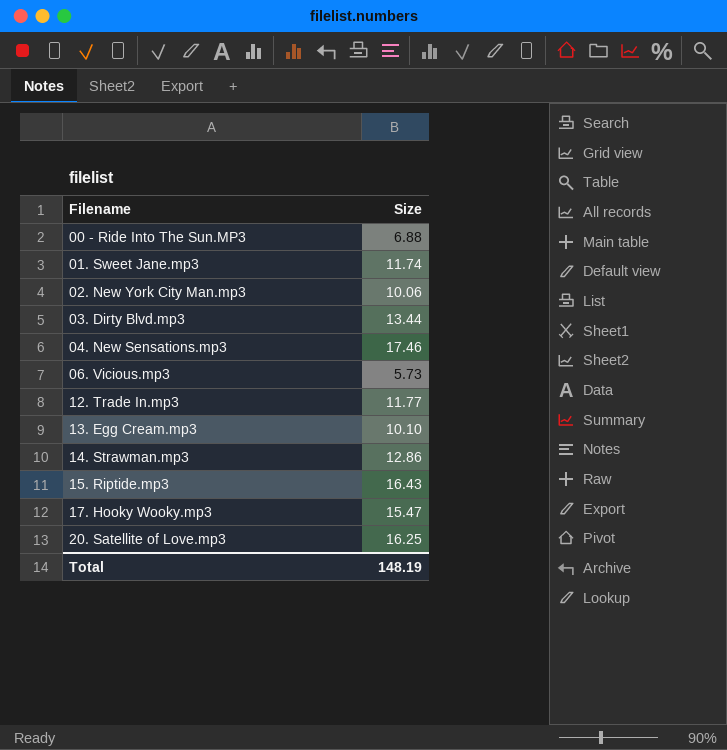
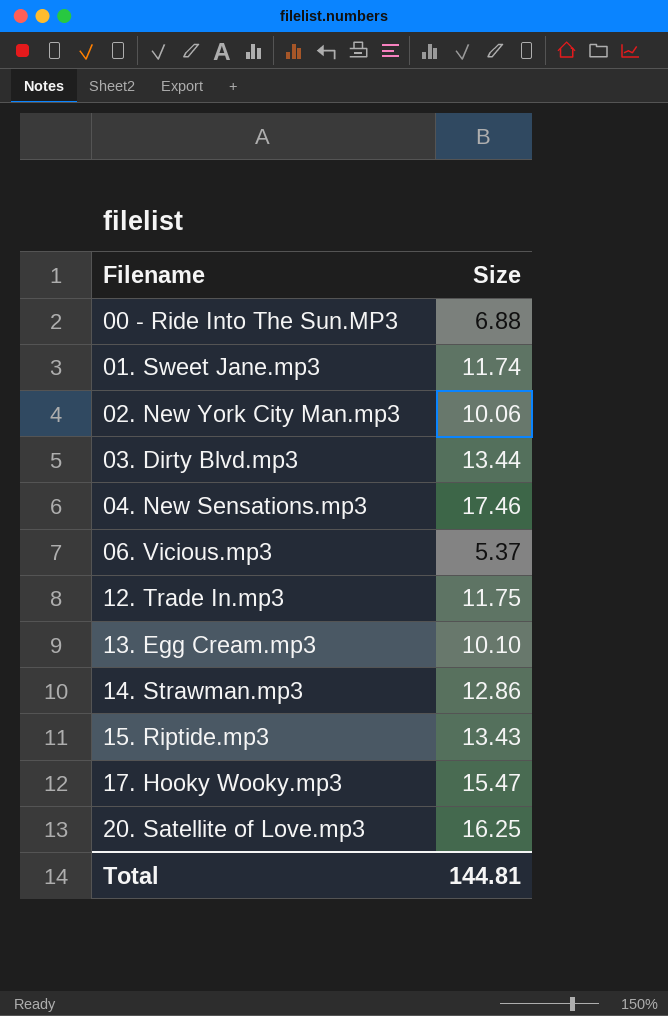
06. Vicious.mp3 | Size: 5.73 -> 5.37
12. Trade In.mp3 | Size: 11.77 -> 11.75
15. Riptide.mp3 | Size: 16.43 -> 13.43
Total | Size: 148.19 -> 144.81

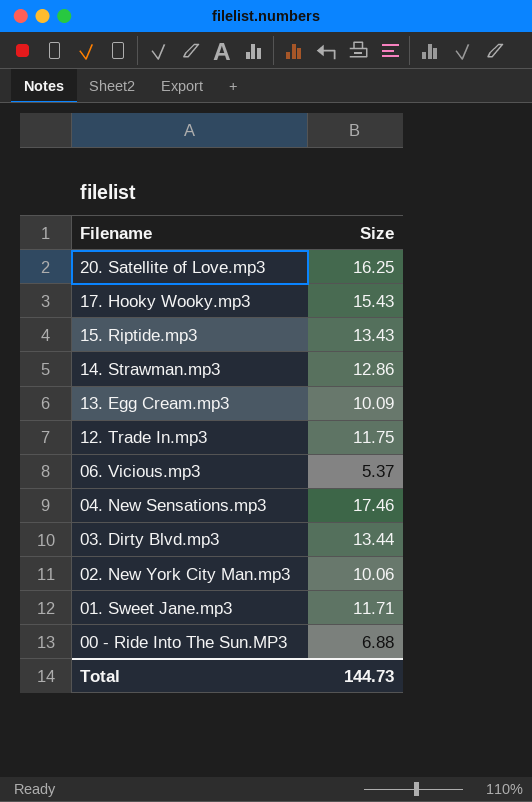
row order: Filename ascending -> Filename descending
17. Hooky Wooky.mp3 | Size: 15.47 -> 15.43
13. Egg Cream.mp3 | Size: 10.10 -> 10.09
01. Sweet Jane.mp3 | Size: 11.74 -> 11.71
Total | Size: 144.81 -> 144.73

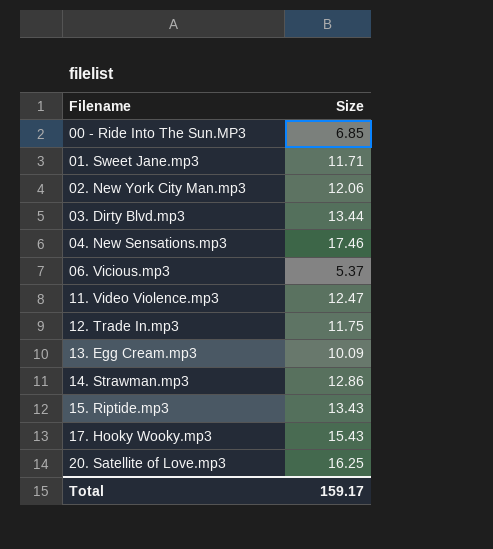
row order: Filename descending -> Filename ascending
00 - Ride Into The Sun.MP3 | Size: 6.88 -> 6.85
02. New York City Man.mp3 | Size: 10.06 -> 12.06
row 11. Video Violence.mp3: none -> 12.47
Total | Size: 144.73 -> 159.17

